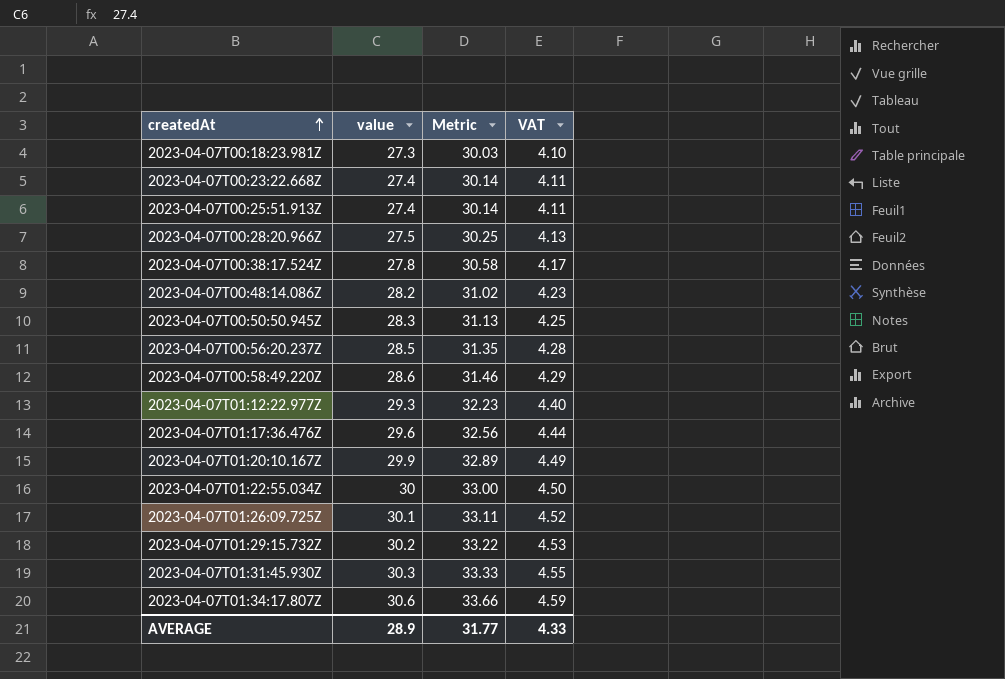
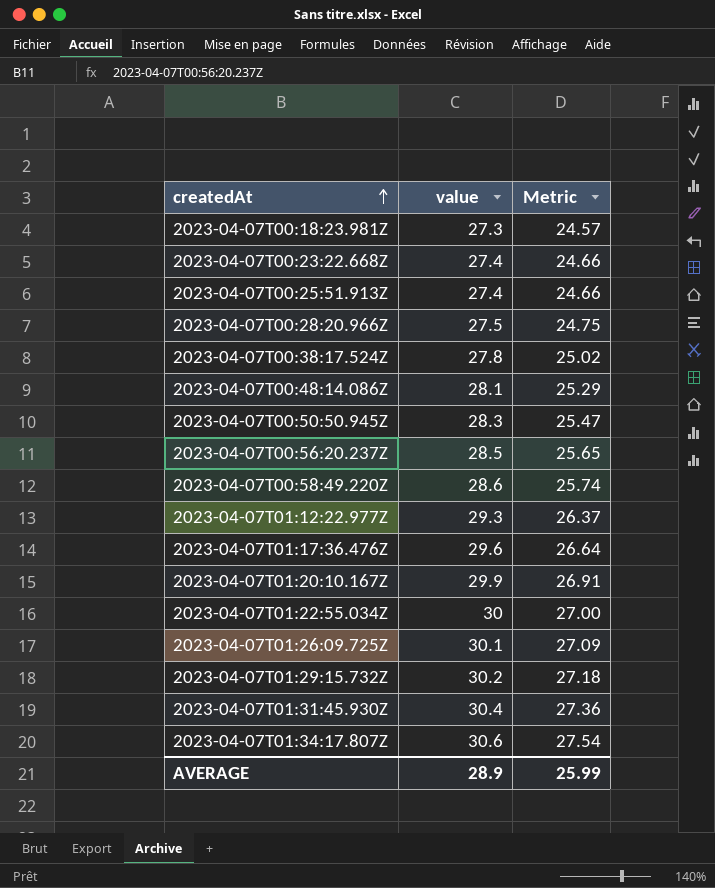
column VAT | formula: [value] * 0.15 -> none
column Metric | formula: [value] * 1.1 -> [value] * 0.9
2023-04-07T00:48:14.086Z | value: 28.2 -> 28.1
2023-04-07T01:31:45.930Z | value: 30.3 -> 30.4
AVERAGE | Metric: 31.77 -> 25.99

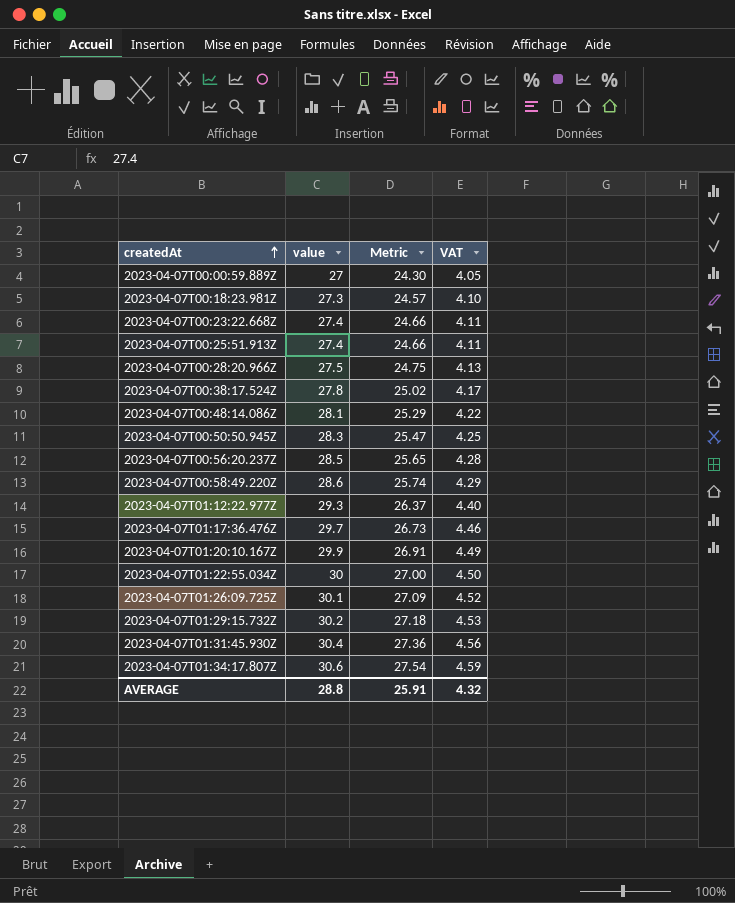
column VAT | formula: none -> [value] * 0.15
row 2023-04-07T00:00:59.889Z: none -> 27 | 24.30 | 4.05
2023-04-07T01:17:36.476Z | value: 29.6 -> 29.7
2023-04-07T01:17:36.476Z | Metric: 26.64 -> 26.73
AVERAGE | value: 28.9 -> 28.8
AVERAGE | Metric: 25.99 -> 25.91

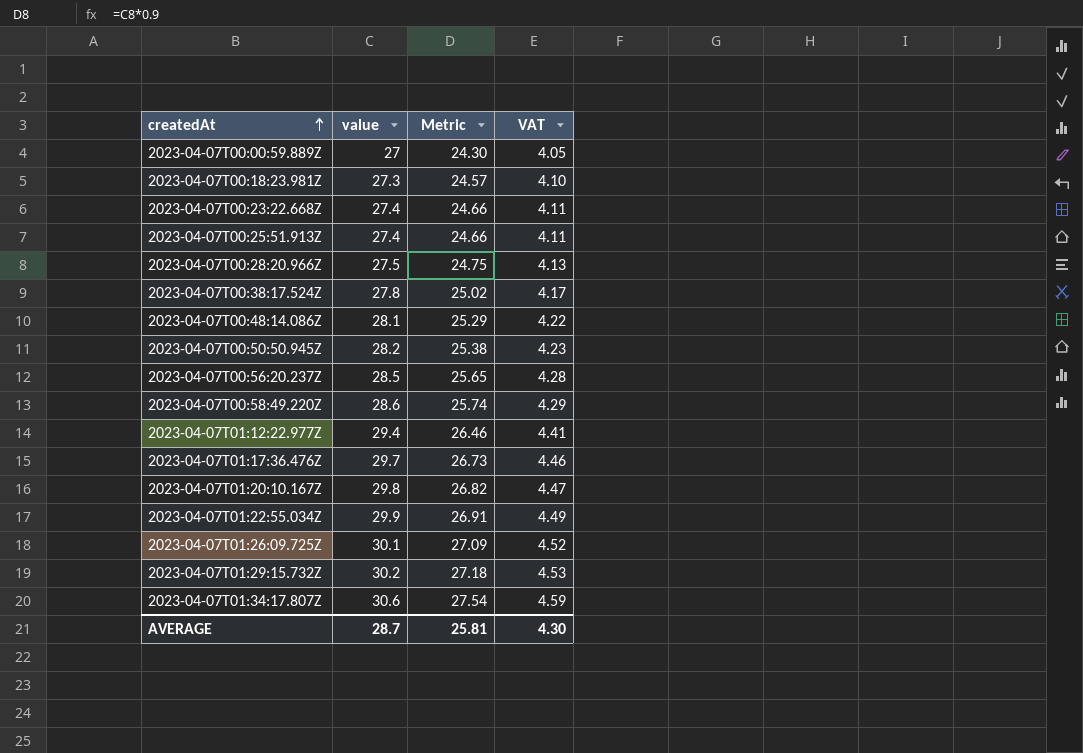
row 2023-04-07T01:31:45.930Z: 30.4 | 27.36 | 4.56 -> none
2023-04-07T00:50:50.945Z | value: 28.3 -> 28.2
2023-04-07T00:50:50.945Z | Metric: 25.47 -> 25.38
2023-04-07T00:50:50.945Z | VAT: 4.25 -> 4.23
2023-04-07T01:12:22.977Z | value: 29.3 -> 29.4
2023-04-07T01:12:22.977Z | Metric: 26.37 -> 26.46
2023-04-07T01:12:22.977Z | VAT: 4.40 -> 4.41
2023-04-07T01:20:10.167Z | value: 29.9 -> 29.8
2023-04-07T01:20:10.167Z | Metric: 26.91 -> 26.82
2023-04-07T01:20:10.167Z | VAT: 4.49 -> 4.47
2023-04-07T01:22:55.034Z | value: 30 -> 29.9
2023-04-07T01:22:55.034Z | Metric: 27.00 -> 26.91
2023-04-07T01:22:55.034Z | VAT: 4.50 -> 4.49
AVERAGE | value: 28.8 -> 28.7
AVERAGE | Metric: 25.91 -> 25.81
AVERAGE | VAT: 4.32 -> 4.30

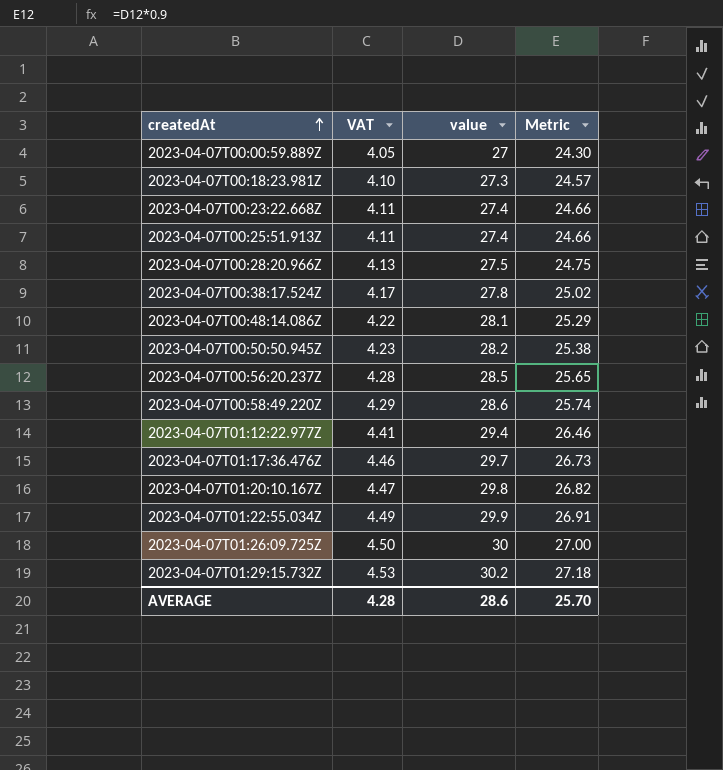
column VAT | position: 4 -> 2
row 2023-04-07T01:34:17.807Z: 30.6 | 27.54 | 4.59 -> none
2023-04-07T01:26:09.725Z | VAT: 4.52 -> 4.50
2023-04-07T01:26:09.725Z | value: 30.1 -> 30
2023-04-07T01:26:09.725Z | Metric: 27.09 -> 27.00
AVERAGE | VAT: 4.30 -> 4.28
AVERAGE | value: 28.7 -> 28.6
AVERAGE | Metric: 25.81 -> 25.70

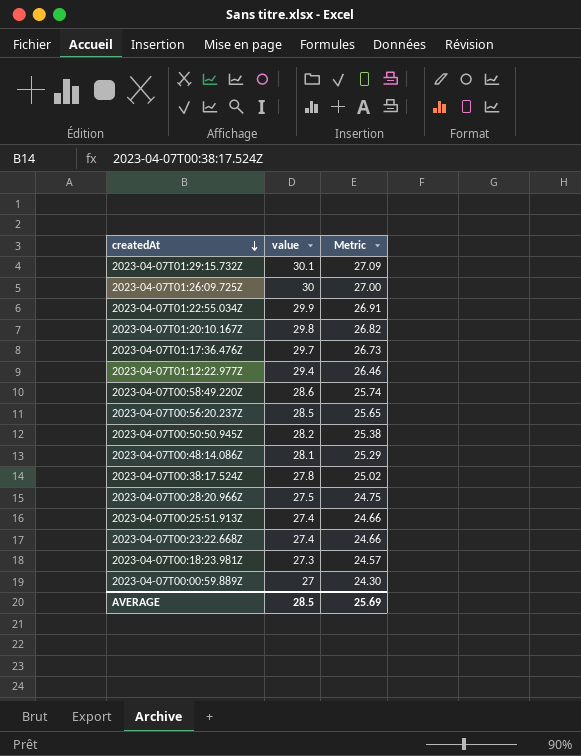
row order: createdAt ascending -> createdAt descending
column VAT | formula: [value] * 0.15 -> none
2023-04-07T01:29:15.732Z | value: 30.2 -> 30.1
2023-04-07T01:29:15.732Z | Metric: 27.18 -> 27.09
AVERAGE | value: 28.6 -> 28.5
AVERAGE | Metric: 25.70 -> 25.69

